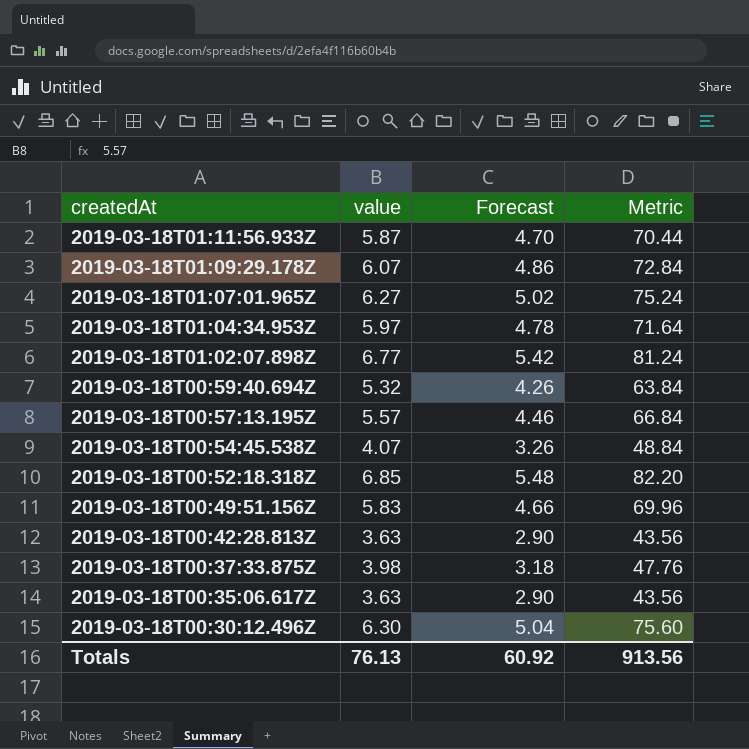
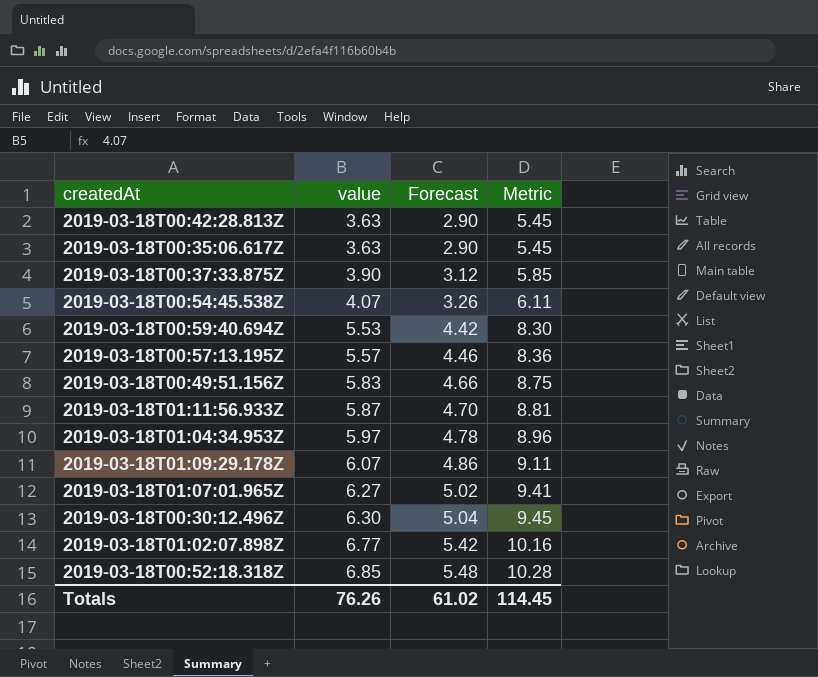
row order: createdAt descending -> value ascending
column Metric | formula: [value] * 12 -> [value] * 1.5
2019-03-18T00:37:33.875Z | value: 3.98 -> 3.90
2019-03-18T00:37:33.875Z | Forecast: 3.18 -> 3.12
2019-03-18T00:59:40.694Z | value: 5.32 -> 5.53
2019-03-18T00:59:40.694Z | Forecast: 4.26 -> 4.42
Totals | value: 76.13 -> 76.26
Totals | Forecast: 60.92 -> 61.02
Totals | Metric: 913.56 -> 114.45

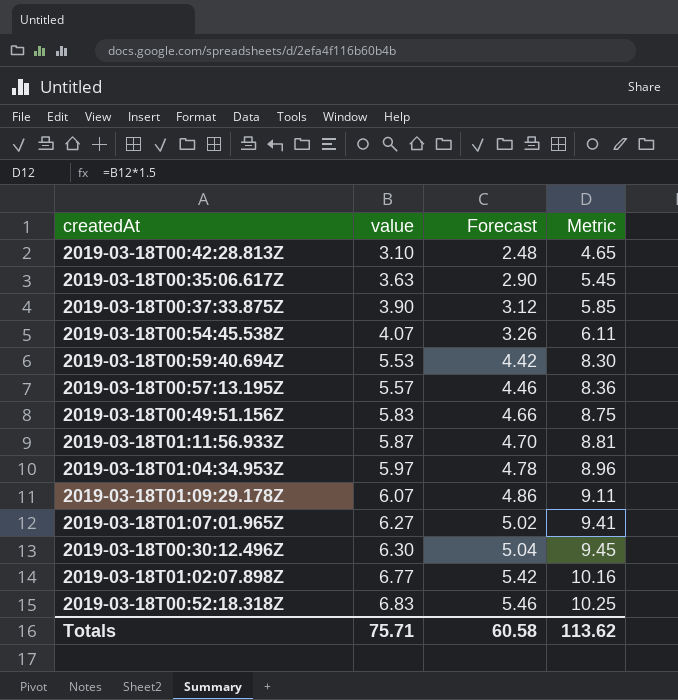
2019-03-18T00:42:28.813Z | value: 3.63 -> 3.10
2019-03-18T00:42:28.813Z | Forecast: 2.90 -> 2.48
2019-03-18T00:42:28.813Z | Metric: 5.45 -> 4.65
2019-03-18T00:52:18.318Z | value: 6.85 -> 6.83
2019-03-18T00:52:18.318Z | Forecast: 5.48 -> 5.46
2019-03-18T00:52:18.318Z | Metric: 10.28 -> 10.25
Totals | value: 76.26 -> 75.71
Totals | Forecast: 61.02 -> 60.58
Totals | Metric: 114.45 -> 113.62

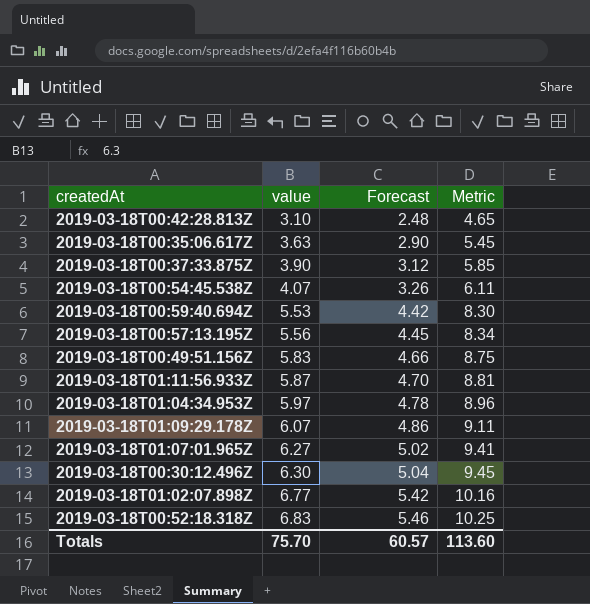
2019-03-18T00:57:13.195Z | value: 5.57 -> 5.56
2019-03-18T00:57:13.195Z | Forecast: 4.46 -> 4.45
2019-03-18T00:57:13.195Z | Metric: 8.36 -> 8.34
Totals | value: 75.71 -> 75.70
Totals | Forecast: 60.58 -> 60.57
Totals | Metric: 113.62 -> 113.60

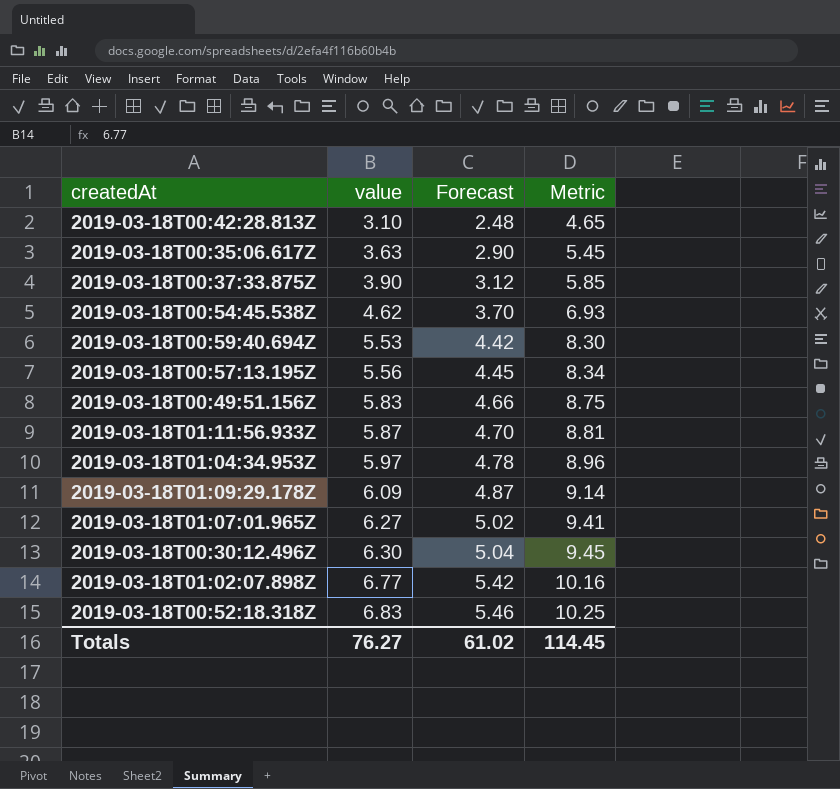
2019-03-18T00:54:45.538Z | value: 4.07 -> 4.62
2019-03-18T00:54:45.538Z | Forecast: 3.26 -> 3.70
2019-03-18T00:54:45.538Z | Metric: 6.11 -> 6.93
2019-03-18T01:09:29.178Z | value: 6.07 -> 6.09
2019-03-18T01:09:29.178Z | Forecast: 4.86 -> 4.87
2019-03-18T01:09:29.178Z | Metric: 9.11 -> 9.14
Totals | value: 75.70 -> 76.27
Totals | Forecast: 60.57 -> 61.02
Totals | Metric: 113.60 -> 114.45

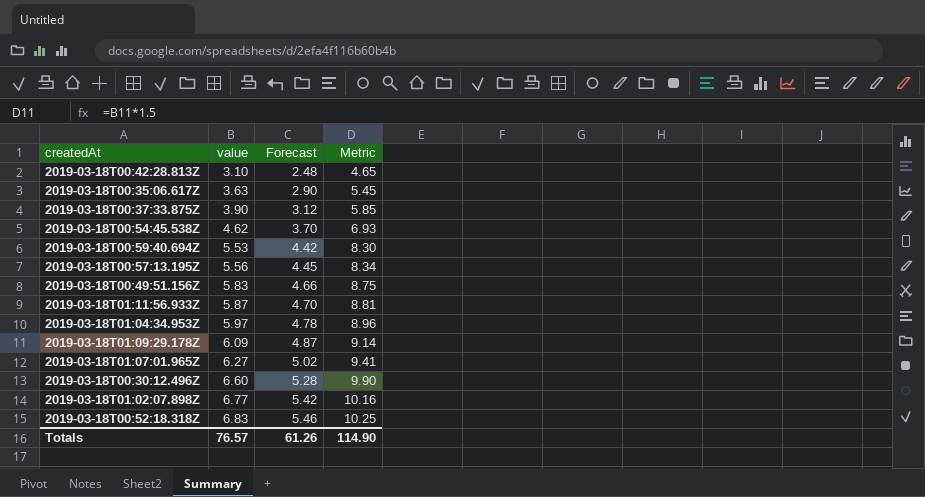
2019-03-18T00:30:12.496Z | value: 6.30 -> 6.60
2019-03-18T00:30:12.496Z | Forecast: 5.04 -> 5.28
2019-03-18T00:30:12.496Z | Metric: 9.45 -> 9.90
Totals | value: 76.27 -> 76.57
Totals | Forecast: 61.02 -> 61.26
Totals | Metric: 114.45 -> 114.90

